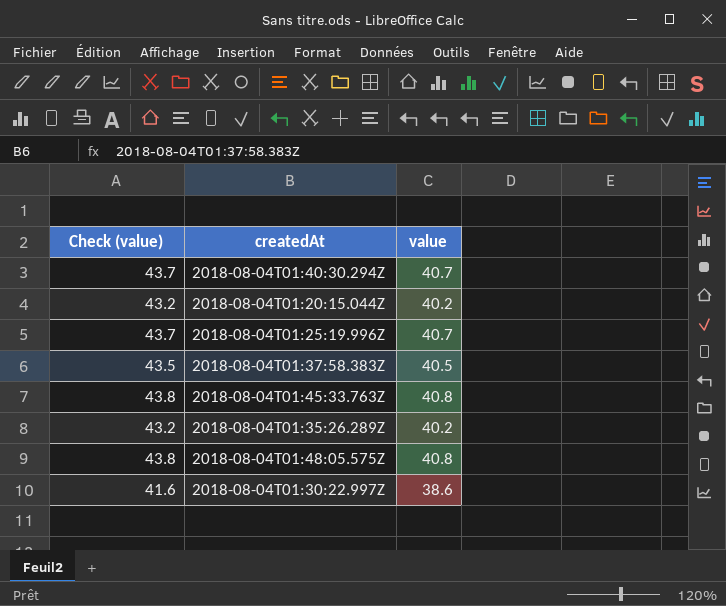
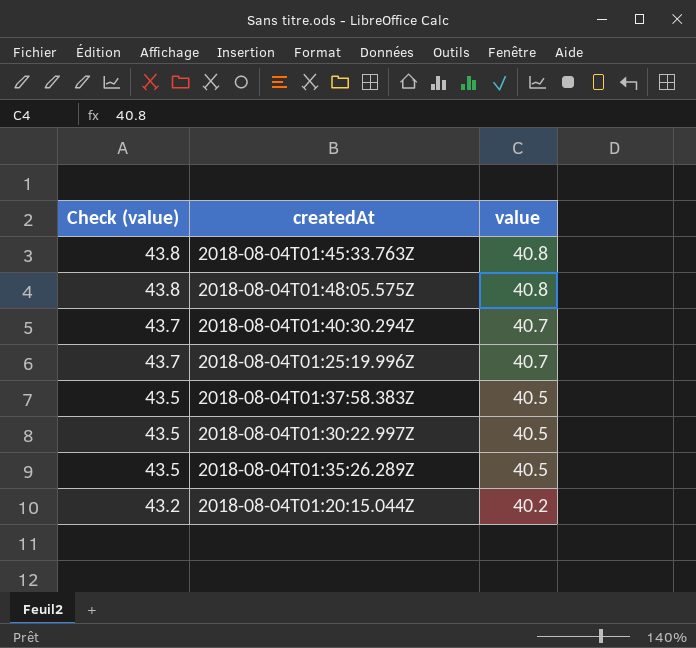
row order: none -> Check (value) descending
2018-08-04T01:30:22.997Z | Check (value): 41.6 -> 43.5
2018-08-04T01:30:22.997Z | value: 38.6 -> 40.5
2018-08-04T01:35:26.289Z | Check (value): 43.2 -> 43.5
2018-08-04T01:35:26.289Z | value: 40.2 -> 40.5

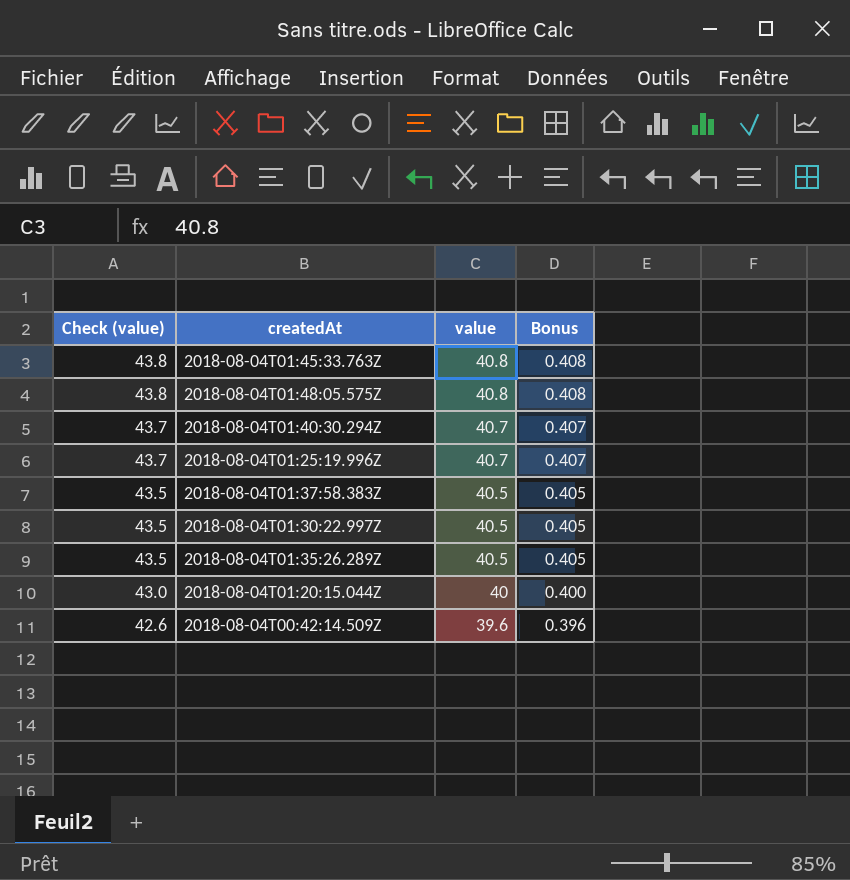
column Bonus | formula: none -> [value] * 0.01
2018-08-04T01:20:15.044Z | Check (value): 43.2 -> 43.0
2018-08-04T01:20:15.044Z | value: 40.2 -> 40
row 2018-08-04T00:42:14.509Z: none -> 42.6 | 39.6 | 0.396

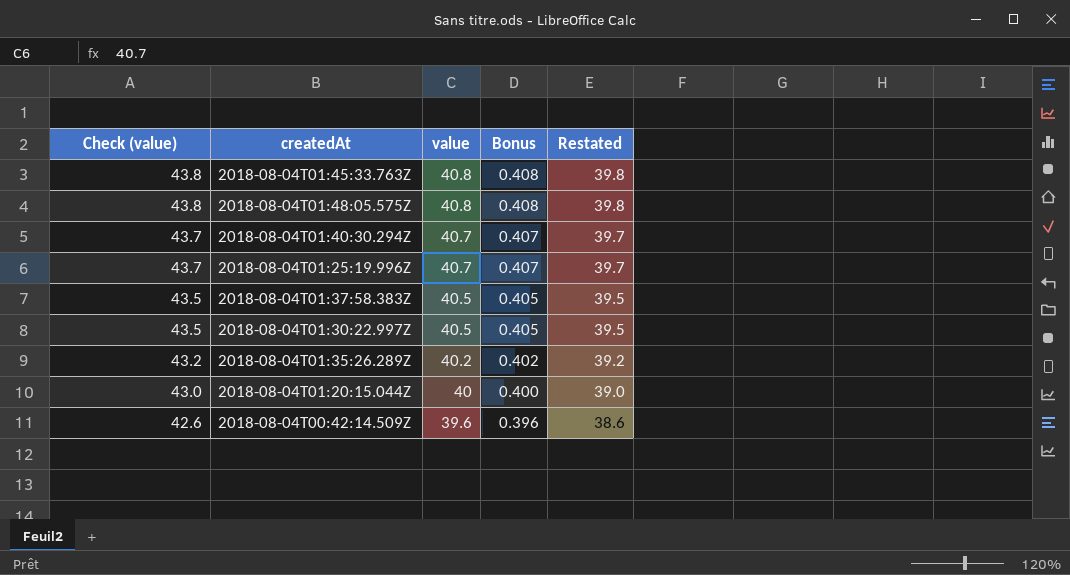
column Restated | formula: none -> [value] - 1
2018-08-04T01:35:26.289Z | Check (value): 43.5 -> 43.2
2018-08-04T01:35:26.289Z | value: 40.5 -> 40.2
2018-08-04T01:35:26.289Z | Bonus: 0.405 -> 0.402

